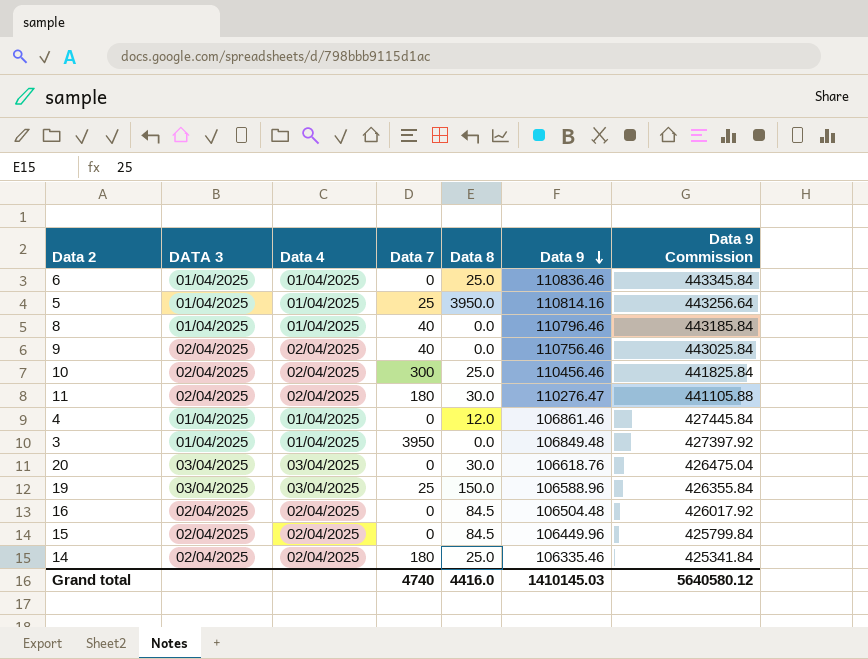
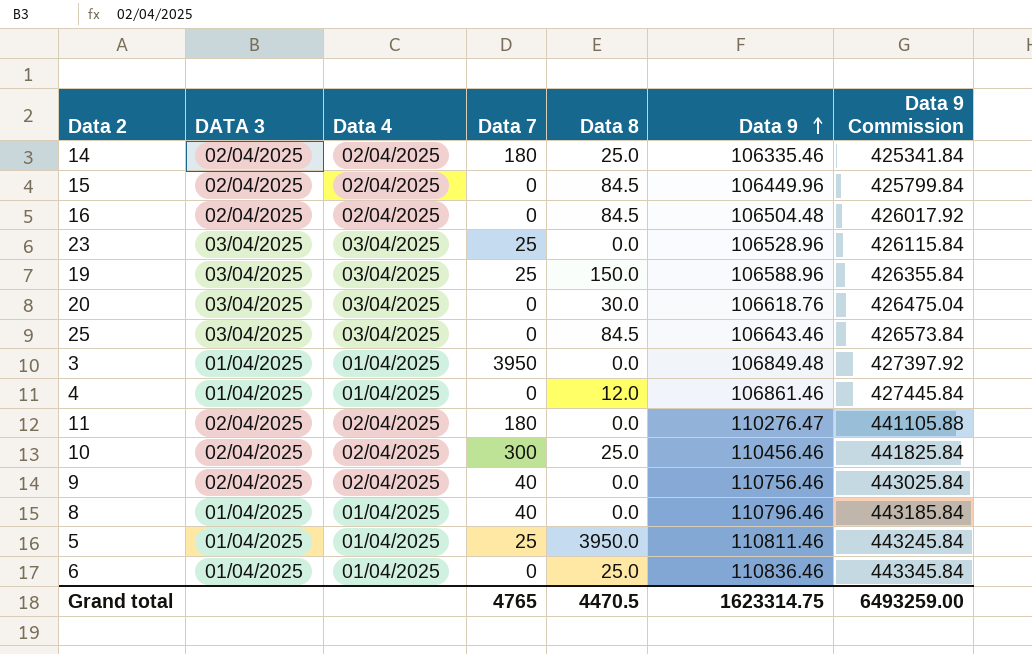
row order: Data 9 descending -> Data 9 ascending
row 23: none -> 03/04/2025 | 03/04/2025 | 25 | 0.0 | 106528.96 | 426115.84
row 25: none -> 03/04/2025 | 03/04/2025 | 0 | 84.5 | 106643.46 | 426573.84
11 | Data 8: 30.0 -> 0.0
5 | Data 9: 110814.16 -> 110811.46
5 | Data 9 Commission: 443256.64 -> 443245.84
Grand total | Data 7: 4740 -> 4765
Grand total | Data 8: 4416.0 -> 4470.5
Grand total | Data 9: 1410145.03 -> 1623314.75
Grand total | Data 9 Commission: 5640580.12 -> 6493259.00

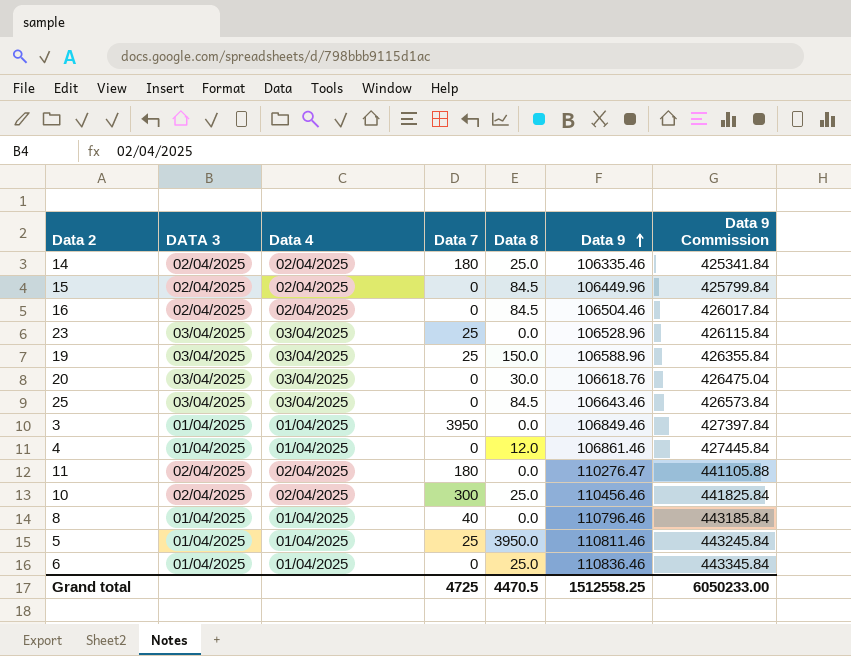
row 9: 02/04/2025 | 02/04/2025 | 40 | 0.0 | 110756.46 | 443025.84 -> none
16 | Data 9: 106504.48 -> 106504.46
16 | Data 9 Commission: 426017.92 -> 426017.84
3 | Data 9: 106849.48 -> 106849.46
3 | Data 9 Commission: 427397.92 -> 427397.84
Grand total | Data 7: 4765 -> 4725
Grand total | Data 9: 1623314.75 -> 1512558.25
Grand total | Data 9 Commission: 6493259.00 -> 6050233.00

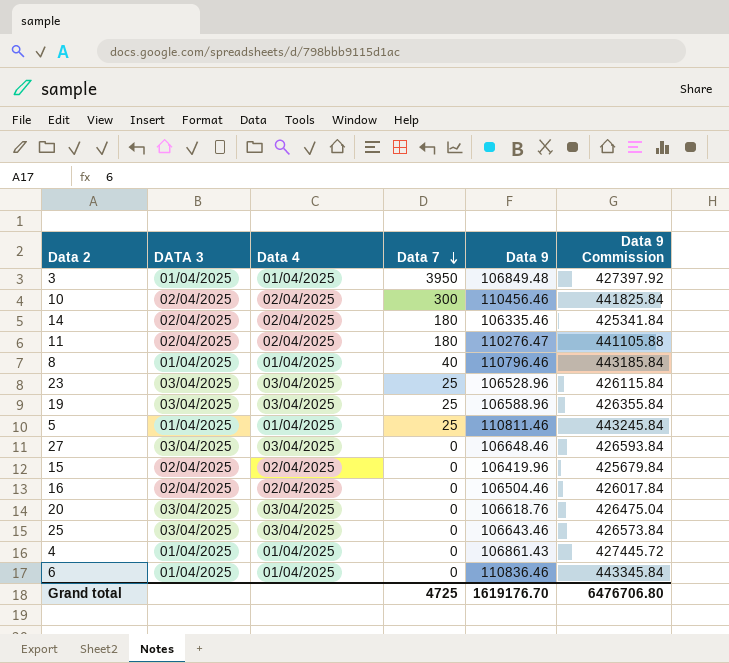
row order: Data 9 ascending -> Data 7 descending
column Data 8 | position: 5 -> none
3 | Data 9: 106849.46 -> 106849.48
3 | Data 9 Commission: 427397.84 -> 427397.92
row 27: none -> 03/04/2025 | 03/04/2025 | 0 | 106648.46 | 426593.84
15 | Data 9: 106449.96 -> 106419.96
15 | Data 9 Commission: 425799.84 -> 425679.84
4 | Data 9: 106861.46 -> 106861.43
4 | Data 9 Commission: 427445.84 -> 427445.72
Grand total | Data 9: 1512558.25 -> 1619176.70
Grand total | Data 9 Commission: 6050233.00 -> 6476706.80

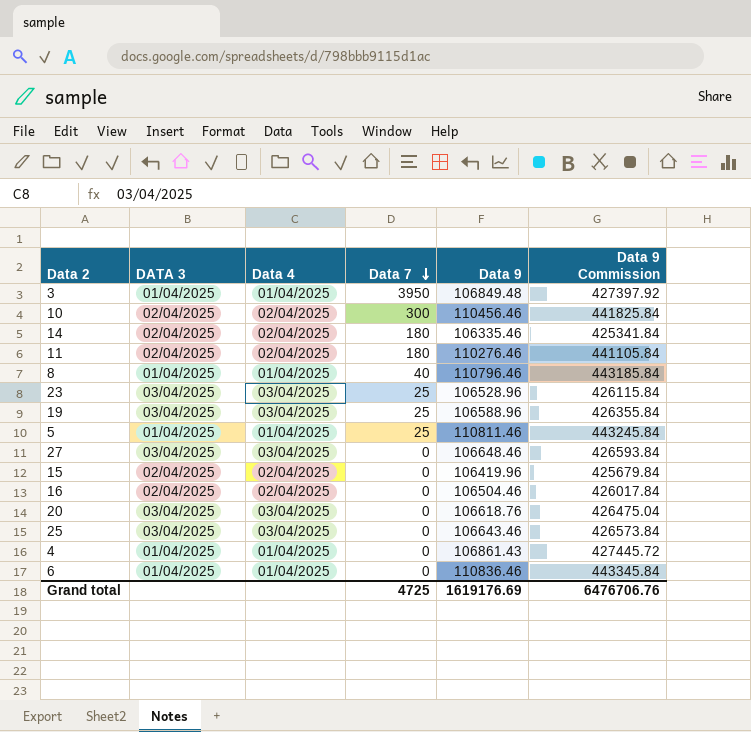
11 | Data 9: 110276.47 -> 110276.46
11 | Data 9 Commission: 441105.88 -> 441105.84
Grand total | Data 9: 1619176.70 -> 1619176.69
Grand total | Data 9 Commission: 6476706.80 -> 6476706.76

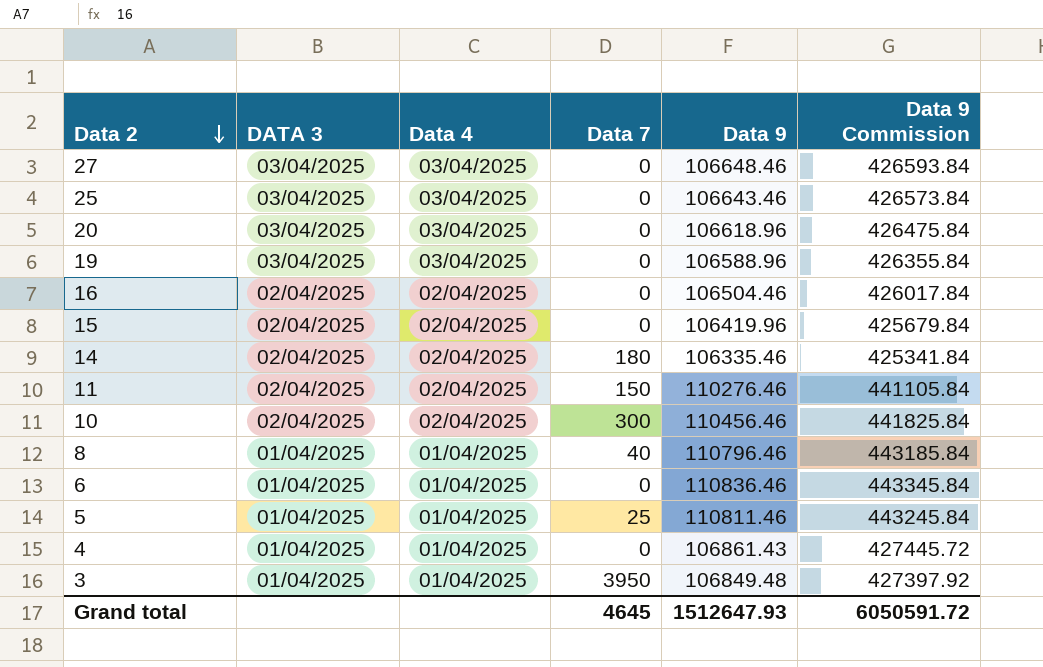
row order: Data 7 descending -> Data 2 descending
row 23: 03/04/2025 | 03/04/2025 | 25 | 106528.96 | 426115.84 -> none
20 | Data 9: 106618.76 -> 106618.96
20 | Data 9 Commission: 426475.04 -> 426475.84
19 | Data 7: 25 -> 0
11 | Data 7: 180 -> 150
Grand total | Data 7: 4725 -> 4645
Grand total | Data 9: 1619176.69 -> 1512647.93
Grand total | Data 9 Commission: 6476706.76 -> 6050591.72

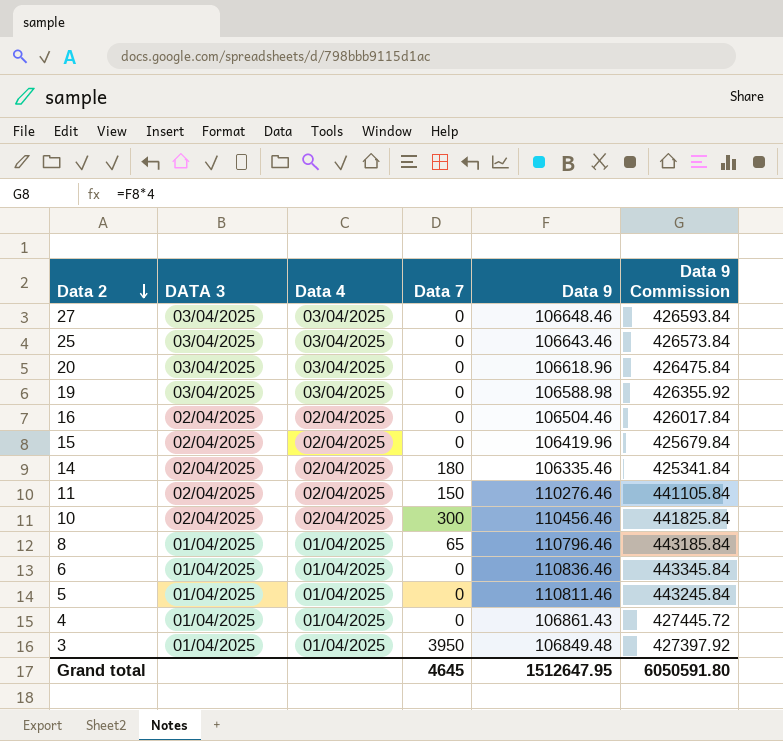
19 | Data 9: 106588.96 -> 106588.98
19 | Data 9 Commission: 426355.84 -> 426355.92
8 | Data 7: 40 -> 65
5 | Data 7: 25 -> 0
Grand total | Data 9: 1512647.93 -> 1512647.95
Grand total | Data 9 Commission: 6050591.72 -> 6050591.80

